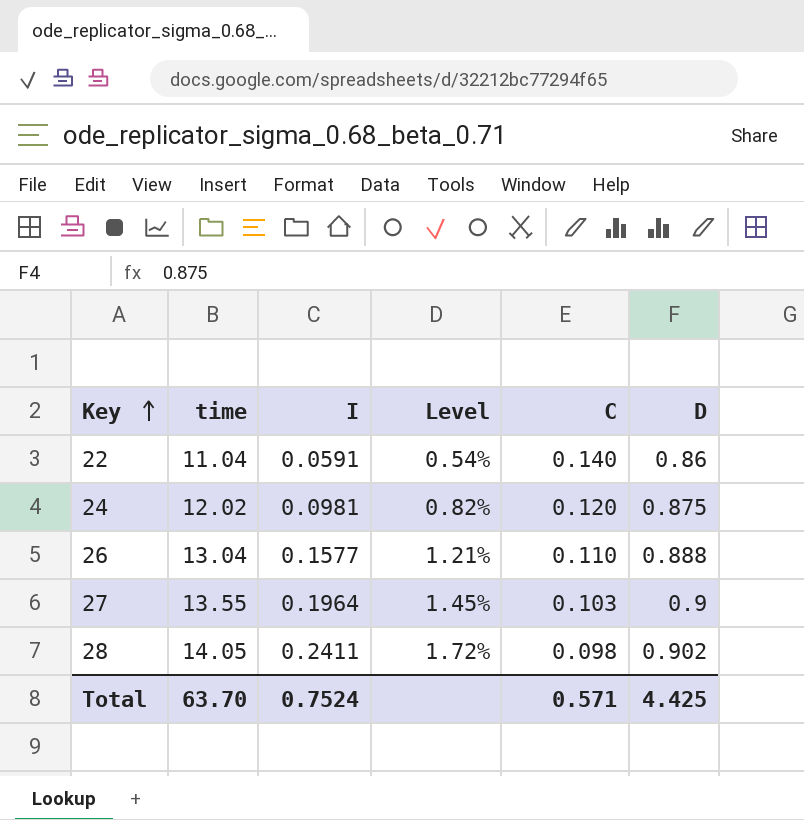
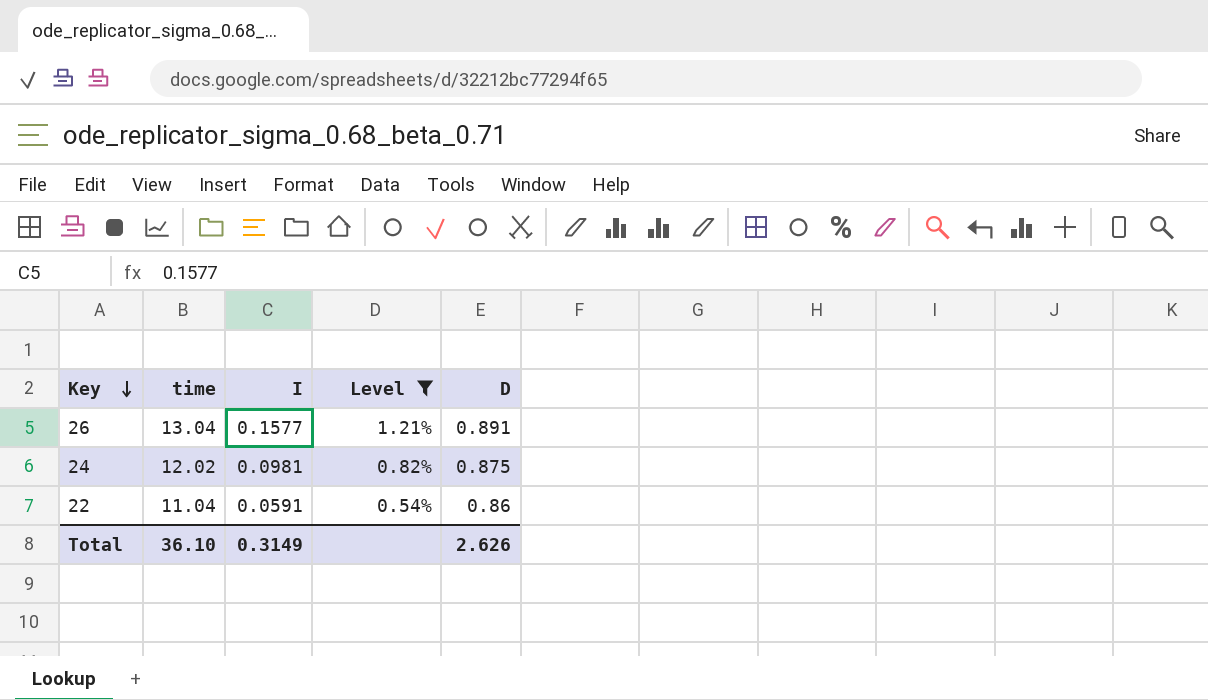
filter: none -> Level <= 1.21%
row order: Key ascending -> Key descending
column C | position: 5 -> none
26 | D: 0.888 -> 0.891
Total | time: 63.70 -> 36.10
Total | I: 0.7524 -> 0.3149
Total | D: 4.425 -> 2.626

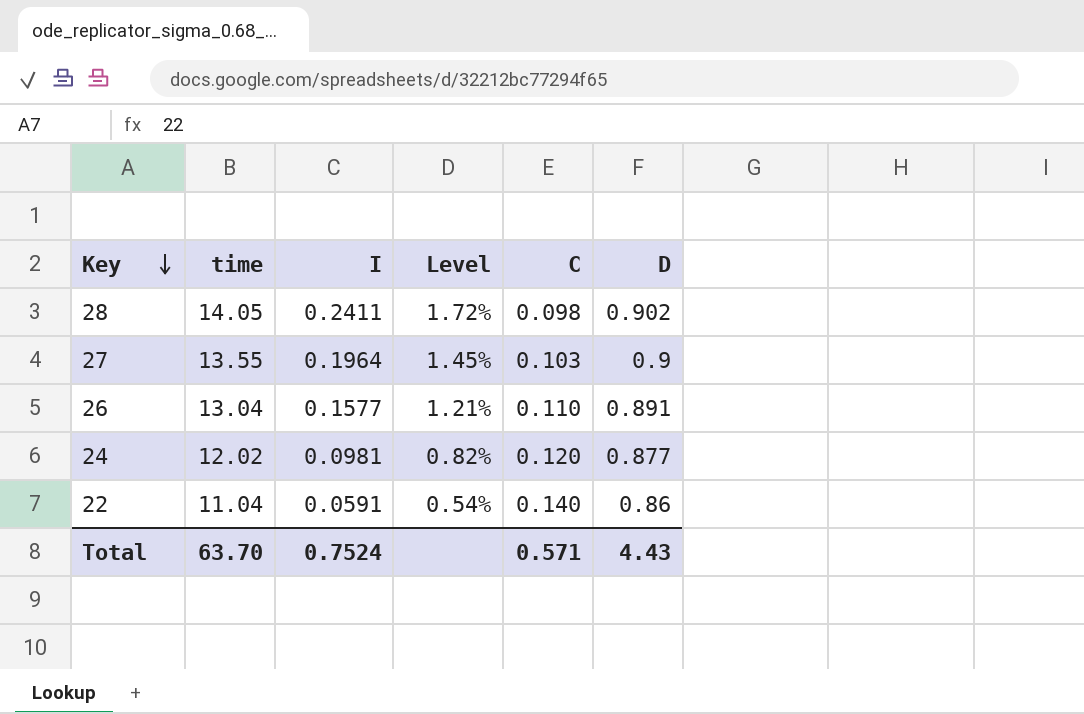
filter: Level <= 1.21% -> none
column C | position: none -> 5
24 | D: 0.875 -> 0.877
Total | time: 36.10 -> 63.70
Total | I: 0.3149 -> 0.7524
Total | D: 2.626 -> 4.43

